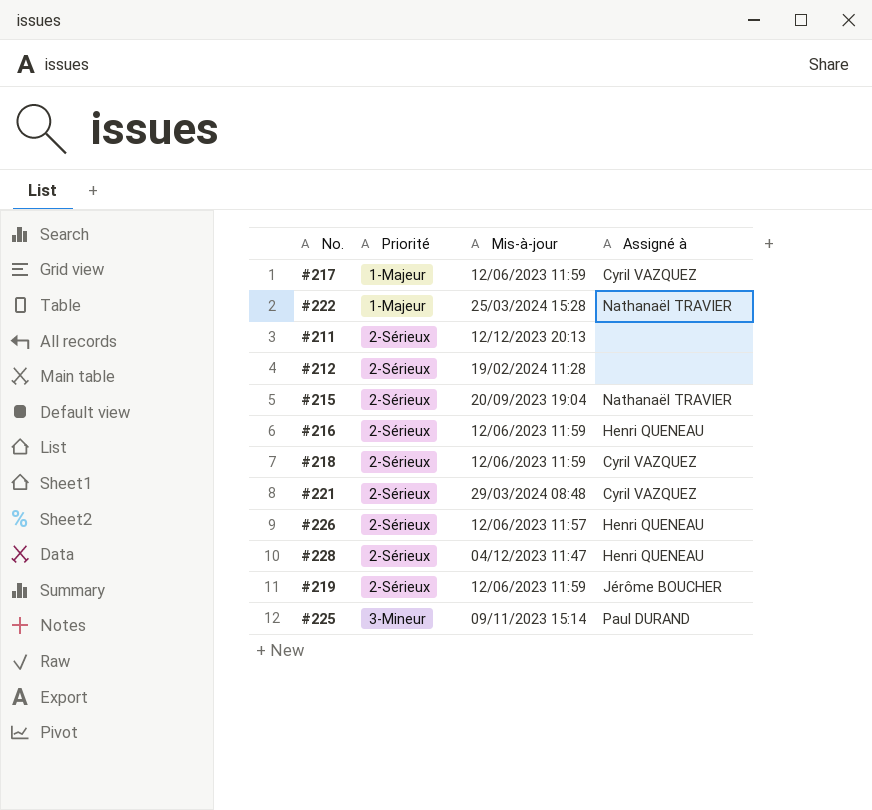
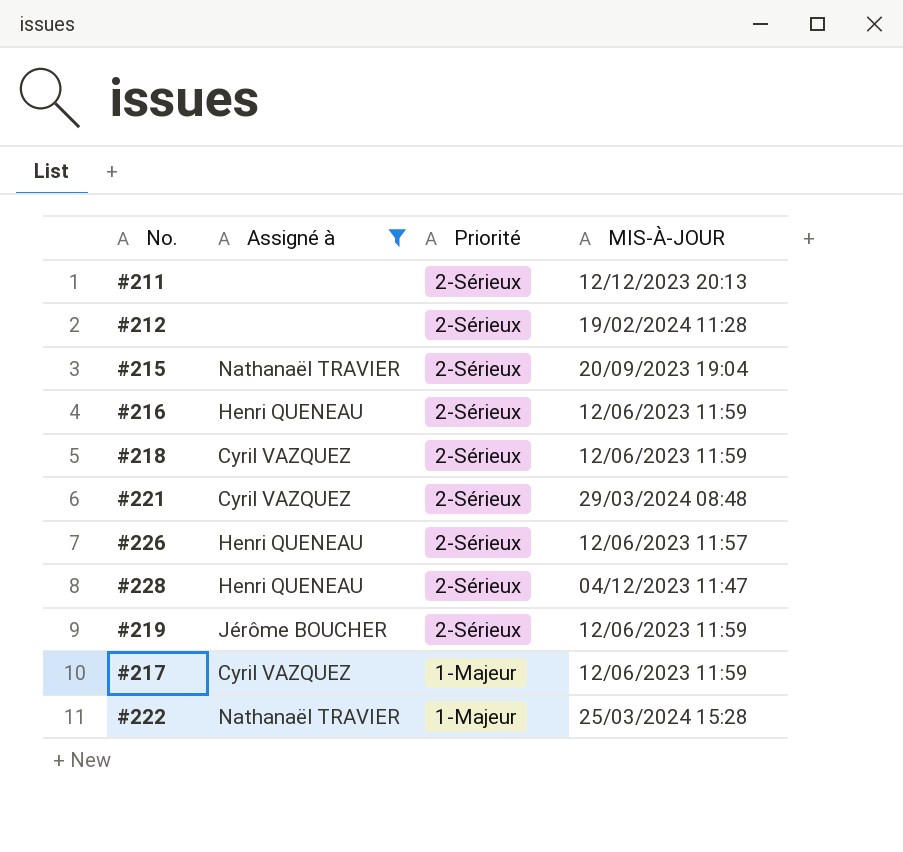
filter: none -> Assigné à != Paul DURAND
row order: Priorité ascending -> Priorité descending
column Assigné à | position: 4 -> 2
column name: Mis-à-jour -> MIS-À-JOUR

